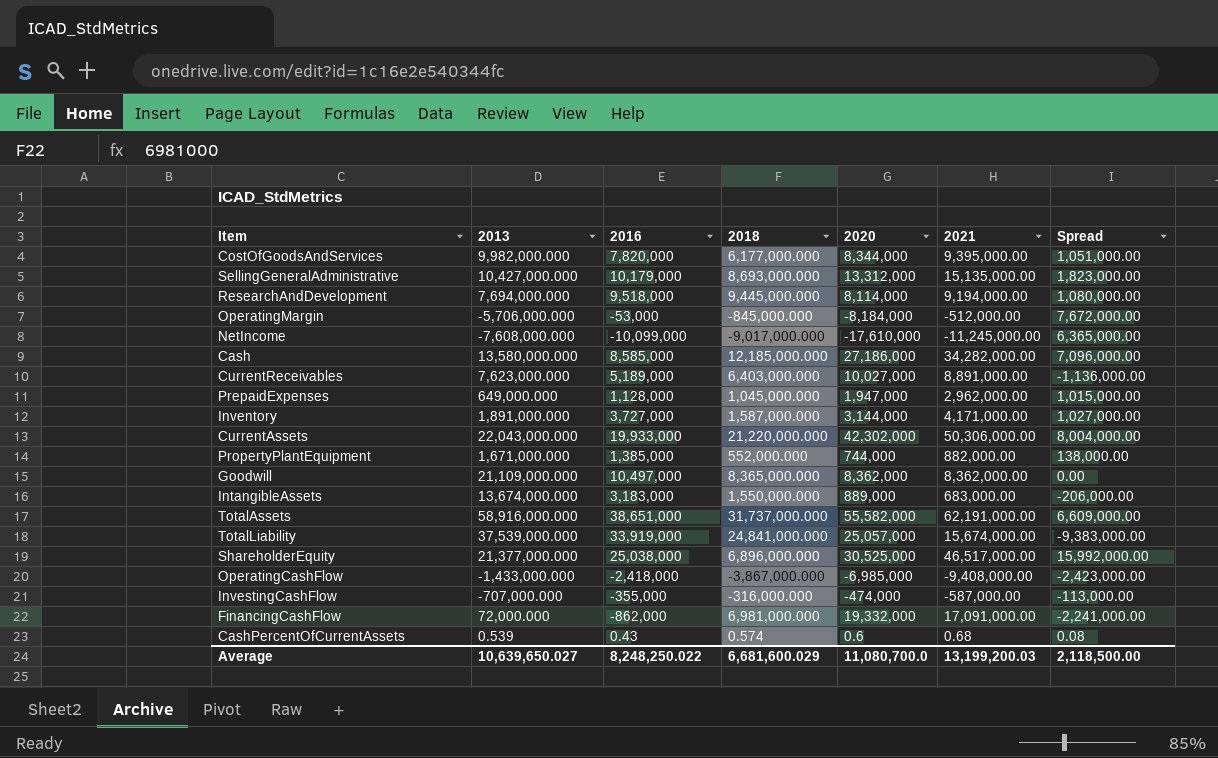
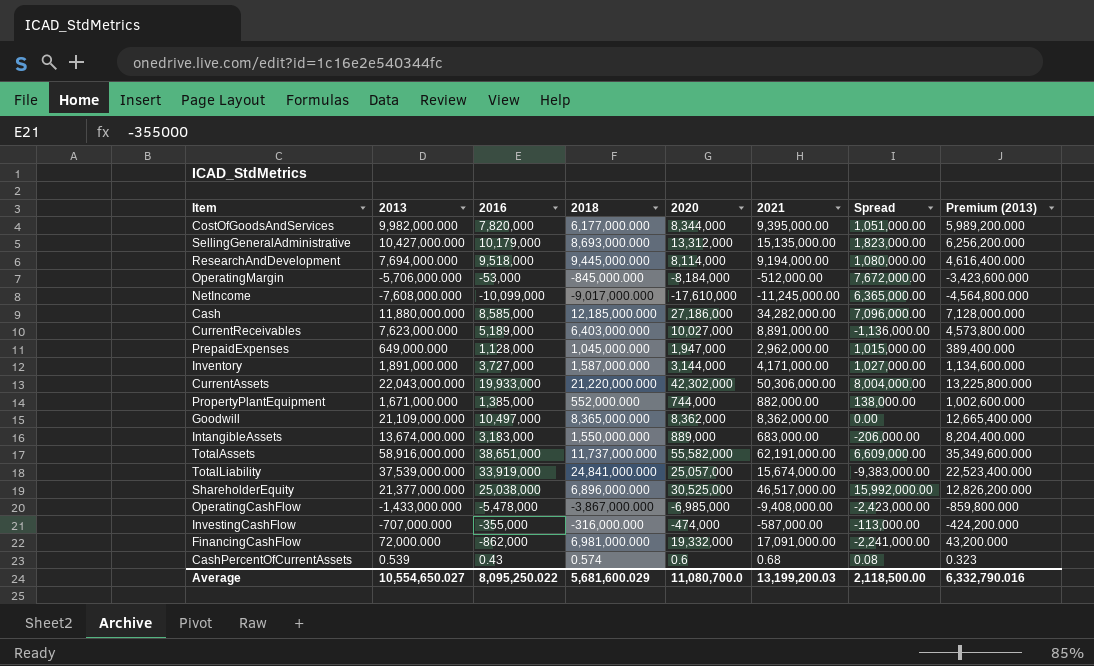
column Premium (2013) | formula: none -> [2013] * 0.6
Cash | 2013: 13,580,000.000 -> 11,880,000.000
TotalAssets | 2018: 31,737,000.000 -> 11,737,000.000
OperatingCashFlow | 2016: -2,418,000 -> -5,478,000
Average | 2013: 10,639,650.027 -> 10,554,650.027
Average | 2016: 8,248,250.022 -> 8,095,250.022
Average | 2018: 6,681,600.029 -> 5,681,600.029

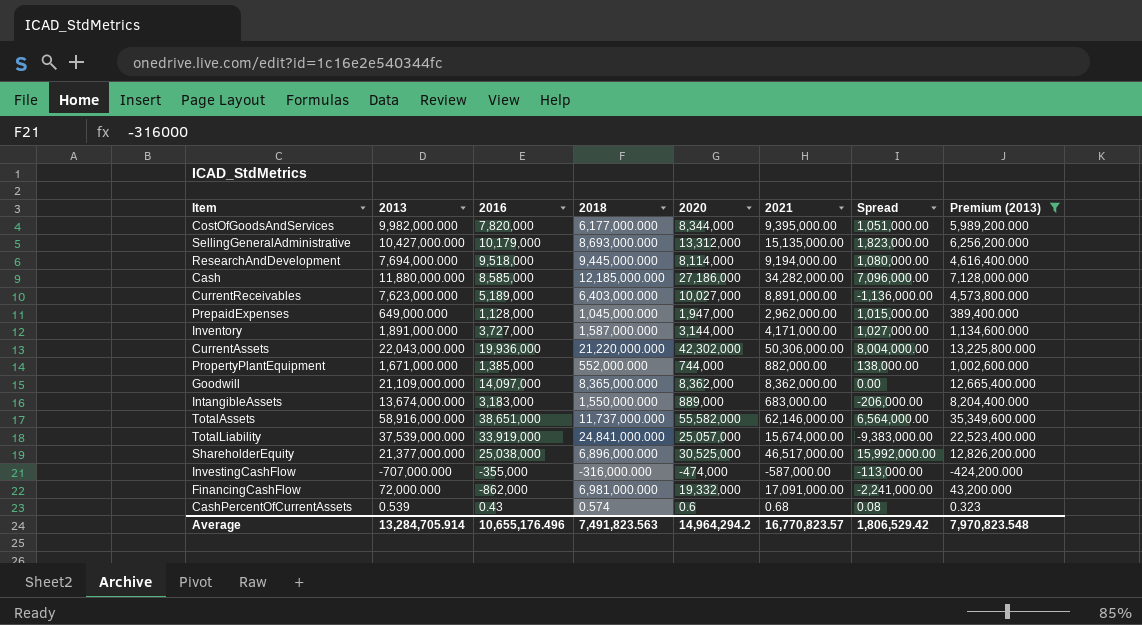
filter: none -> Premium (2013) >= -424,200.000
CurrentAssets | 2016: 19,933,000 -> 19,936,000
Goodwill | 2016: 10,497,000 -> 14,097,000
TotalAssets | 2021: 62,191,000.00 -> 62,146,000.00
TotalAssets | Spread: 6,609,000.00 -> 6,564,000.00
Average | 2013: 10,554,650.027 -> 13,284,705.914
Average | 2016: 8,095,250.022 -> 10,655,176.496
Average | 2018: 5,681,600.029 -> 7,491,823.563
Average | 2020: 11,080,700.0 -> 14,964,294.2
Average | 2021: 13,199,200.03 -> 16,770,823.57
Average | Spread: 2,118,500.00 -> 1,806,529.42
Average | Premium (2013): 6,332,790.016 -> 7,970,823.548

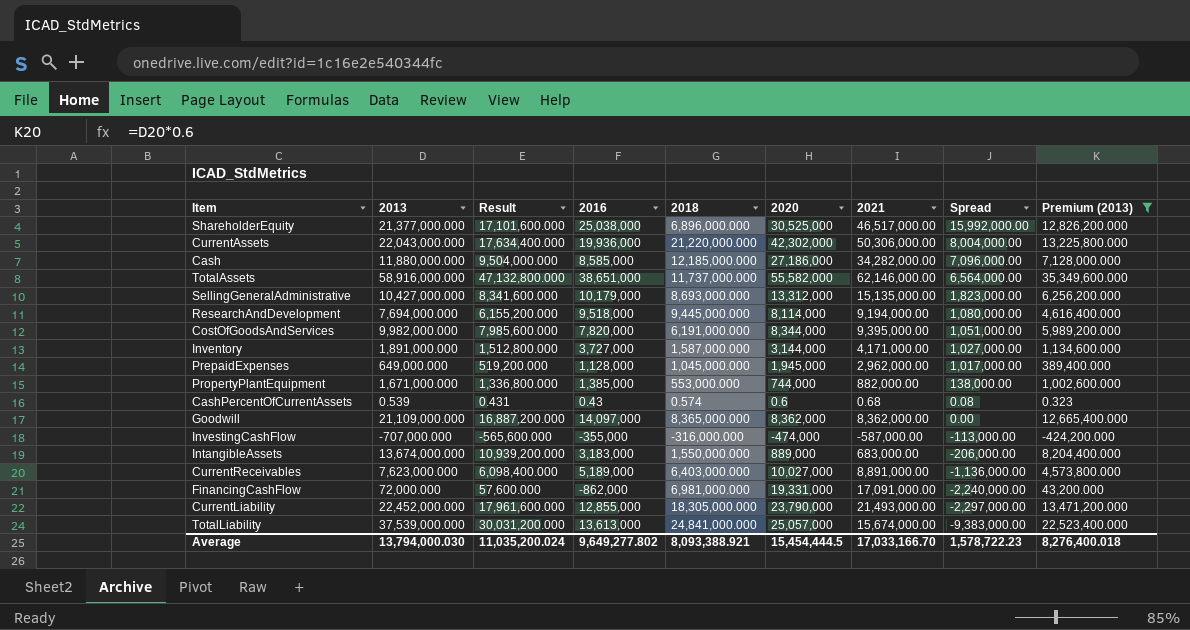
row order: none -> Spread descending
column Result | formula: none -> [2013] * 0.8
CostOfGoodsAndServices | 2018: 6,177,000.000 -> 6,191,000.000
PrepaidExpenses | 2020: 1,947,000 -> 1,945,000
PrepaidExpenses | Spread: 1,015,000.00 -> 1,017,000.00
PropertyPlantEquipment | 2018: 552,000.000 -> 553,000.000
FinancingCashFlow | 2020: 19,332,000 -> 19,331,000
FinancingCashFlow | Spread: -2,241,000.00 -> -2,240,000.00
row CurrentLiability: none -> 22,452,000.000 | 17,961,600.000 | 12,855,000 | 18,305,000.000 | 23,790,000 | 21,493,000.00 | -2,297,000.00 | 13,471,200.000
TotalLiability | 2016: 33,919,000 -> 13,613,000
Average | 2013: 13,284,705.914 -> 13,794,000.030
Average | 2016: 10,655,176.496 -> 9,649,277.802
Average | 2018: 7,491,823.563 -> 8,093,388.921
Average | 2020: 14,964,294.2 -> 15,454,444.5
Average | 2021: 16,770,823.57 -> 17,033,166.70
Average | Spread: 1,806,529.42 -> 1,578,722.23
Average | Premium (2013): 7,970,823.548 -> 8,276,400.018

